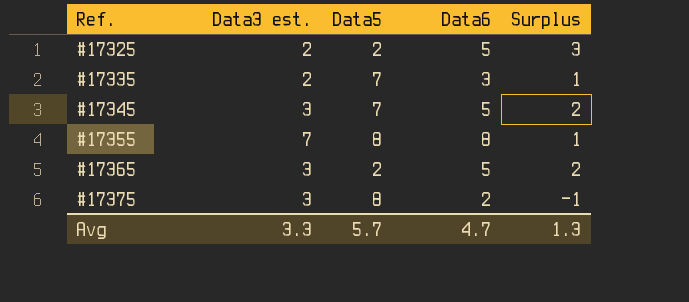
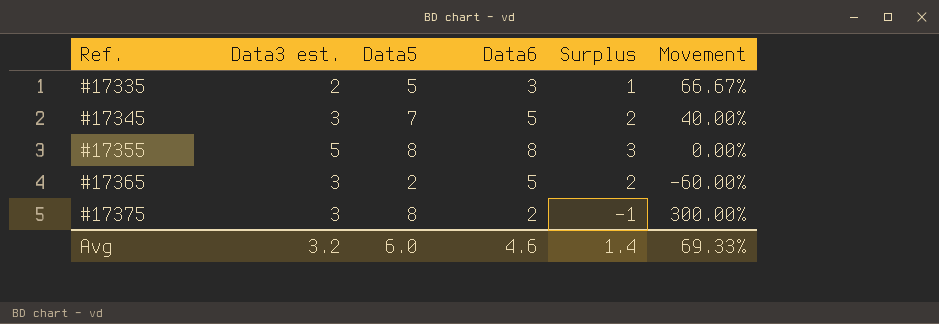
column Movement | formula: none -> ([Data5] - [Data6]) / [Data6]
row #17325: 2 | 2 | 5 | 3 -> none
#17335 | Data5: 7 -> 5
#17355 | Data3 est.: 7 -> 5
#17355 | Surplus: 1 -> 3
Avg | Data3 est.: 3.3 -> 3.2
Avg | Data5: 5.7 -> 6.0
Avg | Data6: 4.7 -> 4.6
Avg | Surplus: 1.3 -> 1.4

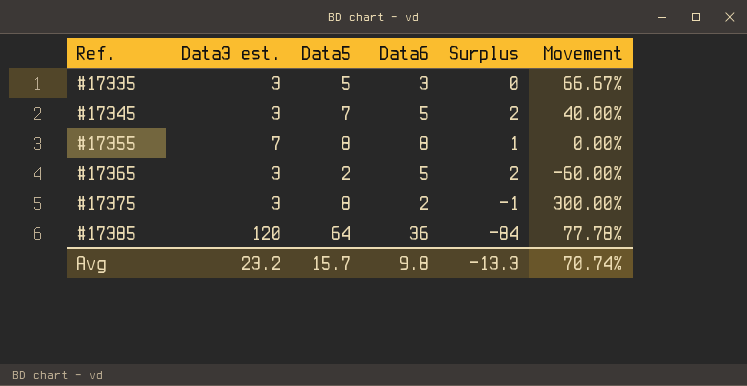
#17335 | Data3 est.: 2 -> 3
#17335 | Surplus: 1 -> 0
#17355 | Data3 est.: 5 -> 7
#17355 | Surplus: 3 -> 1
row #17385: none -> 120 | 64 | 36 | -84 | 77.78%
Avg | Data3 est.: 3.2 -> 23.2
Avg | Data5: 6.0 -> 15.7
Avg | Data6: 4.6 -> 9.8
Avg | Surplus: 1.4 -> -13.3
Avg | Movement: 69.33% -> 70.74%

